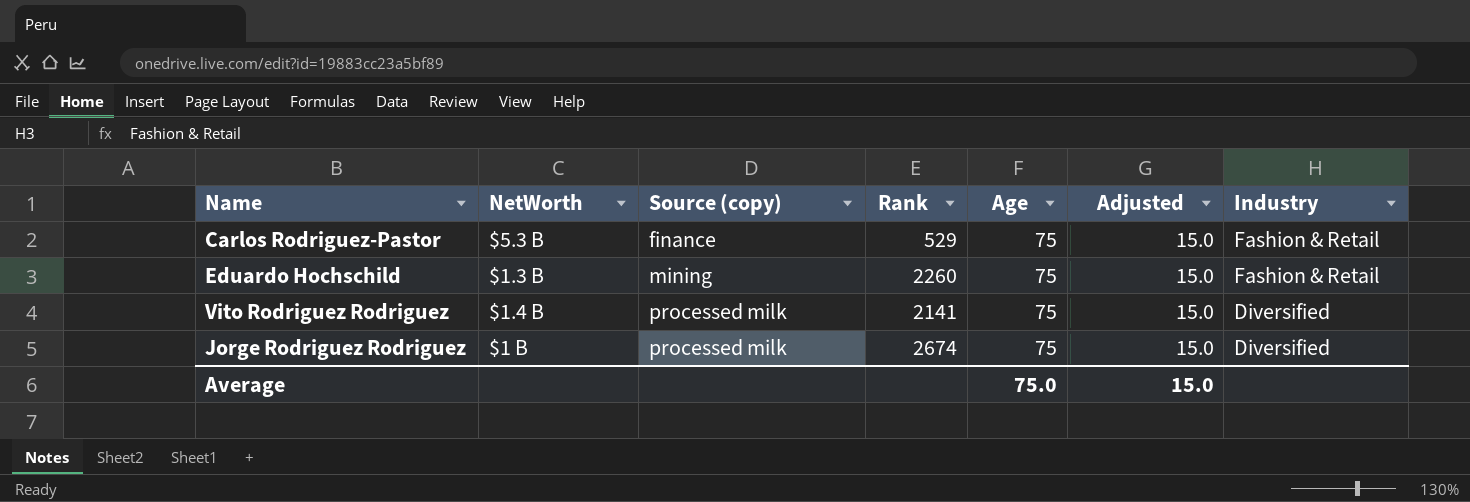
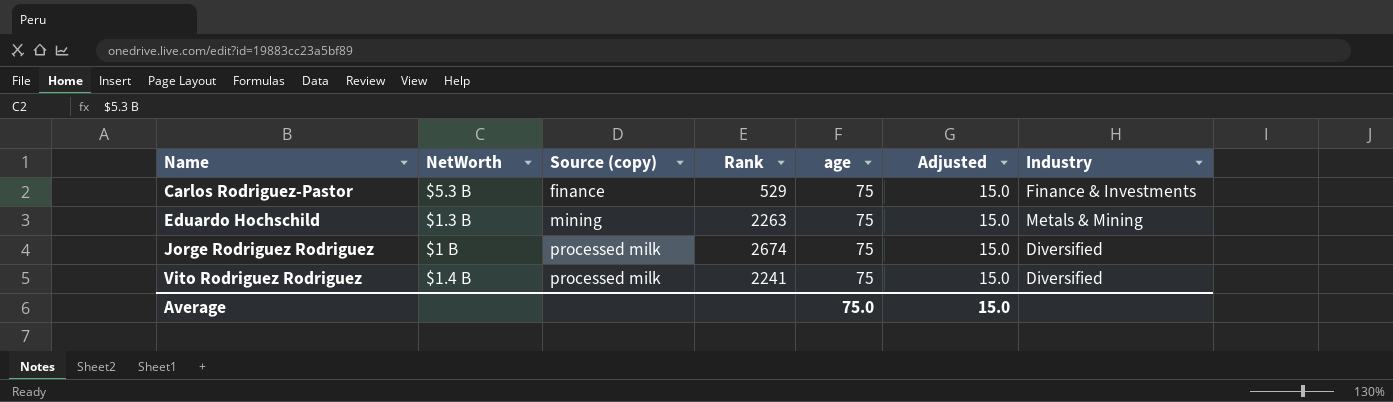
row order: Source (copy) ascending -> Name ascending
column name: Age -> age
Carlos Rodriguez-Pastor | Industry: Fashion & Retail -> Finance & Investments
Eduardo Hochschild | Rank: 2260 -> 2263
Eduardo Hochschild | Industry: Fashion & Retail -> Metals & Mining
Vito Rodriguez Rodriguez | Rank: 2141 -> 2241

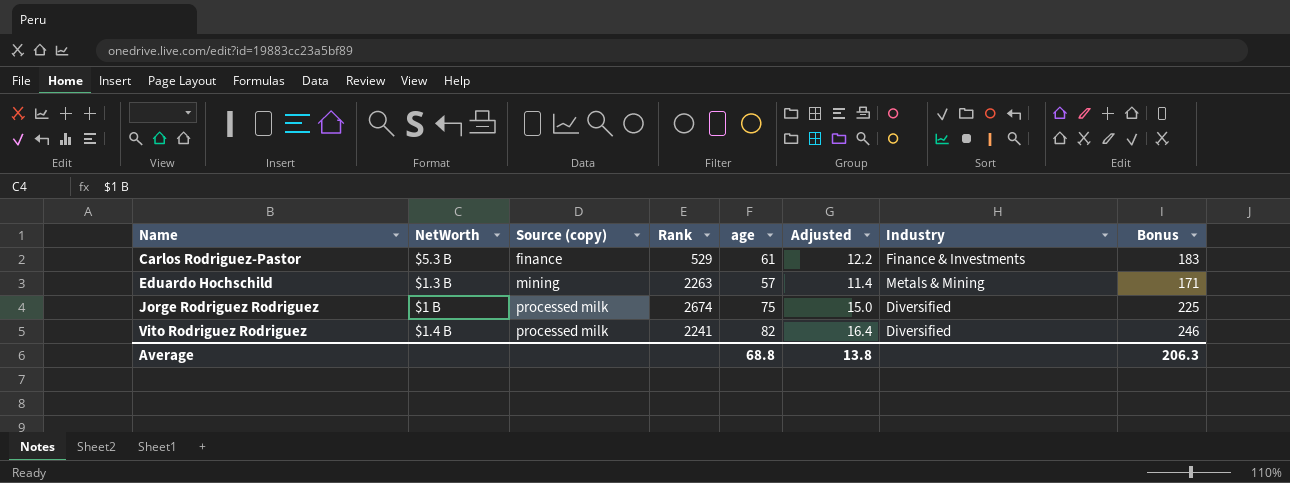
column Bonus | formula: none -> [age] * 3
Carlos Rodriguez-Pastor | age: 75 -> 61
Carlos Rodriguez-Pastor | Adjusted: 15.0 -> 12.2
Eduardo Hochschild | age: 75 -> 57
Eduardo Hochschild | Adjusted: 15.0 -> 11.4
Vito Rodriguez Rodriguez | age: 75 -> 82
Vito Rodriguez Rodriguez | Adjusted: 15.0 -> 16.4
Average | age: 75.0 -> 68.8
Average | Adjusted: 15.0 -> 13.8

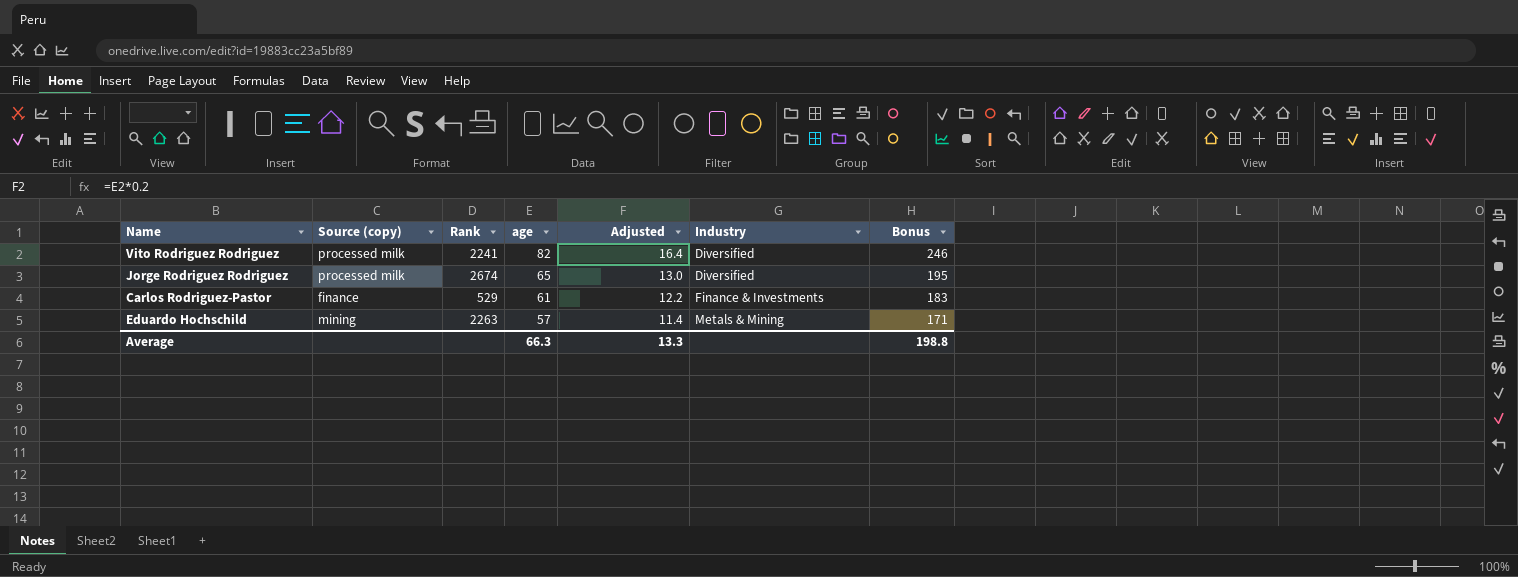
row order: Name ascending -> age descending
column NetWorth | position: 2 -> none
Jorge Rodriguez Rodriguez | age: 75 -> 65
Jorge Rodriguez Rodriguez | Adjusted: 15.0 -> 13.0
Jorge Rodriguez Rodriguez | Bonus: 225 -> 195
Average | age: 68.8 -> 66.3
Average | Adjusted: 13.8 -> 13.3
Average | Bonus: 206.3 -> 198.8

